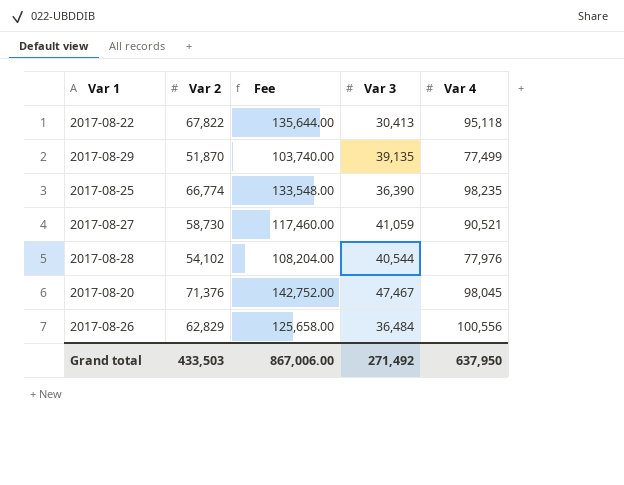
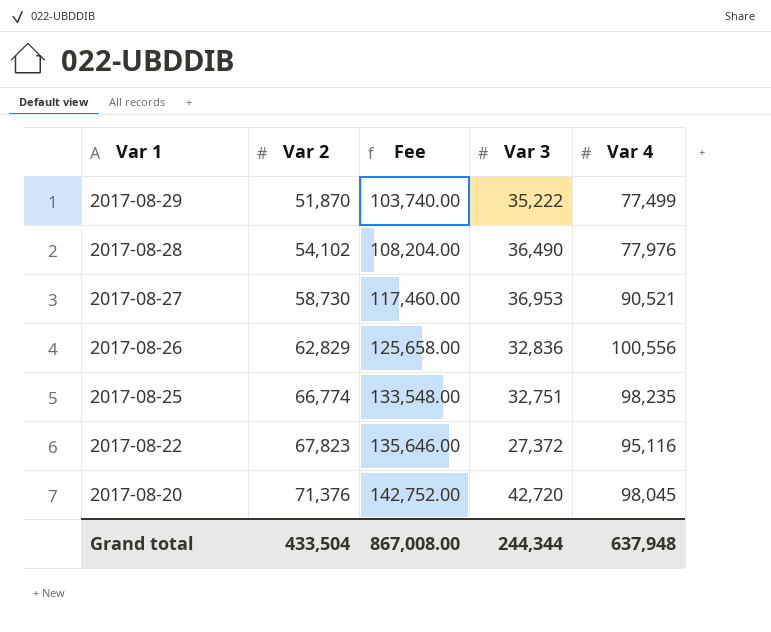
row order: none -> Var 1 descending
2017-08-29 | Var 3: 39,135 -> 35,222
2017-08-28 | Var 3: 40,544 -> 36,490
2017-08-27 | Var 3: 41,059 -> 36,953
2017-08-26 | Var 3: 36,484 -> 32,836
2017-08-25 | Var 3: 36,390 -> 32,751
2017-08-22 | Var 2: 67,822 -> 67,823
2017-08-22 | Fee: 135,644.00 -> 135,646.00
2017-08-22 | Var 3: 30,413 -> 27,372
2017-08-22 | Var 4: 95,118 -> 95,116
2017-08-20 | Var 3: 47,467 -> 42,720
Grand total | Var 2: 433,503 -> 433,504
Grand total | Fee: 867,006.00 -> 867,008.00
Grand total | Var 3: 271,492 -> 244,344
Grand total | Var 4: 637,950 -> 637,948

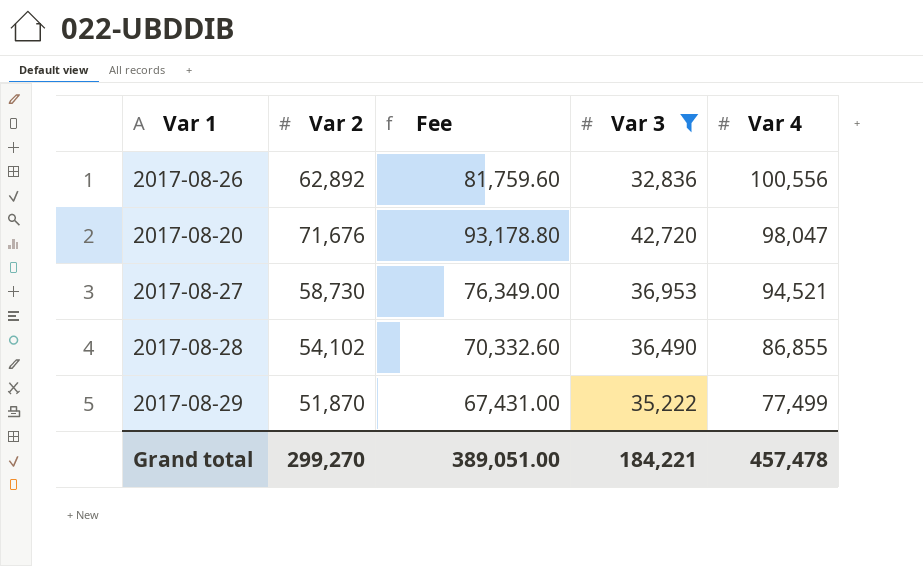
filter: none -> Var 3 >= 32,836
row order: Var 1 descending -> Var 4 descending
column Fee | formula: [Var 2] * 2 -> [Var 2] * 1.3
2017-08-26 | Var 2: 62,829 -> 62,892
2017-08-20 | Var 2: 71,376 -> 71,676
2017-08-20 | Var 4: 98,045 -> 98,047
2017-08-27 | Var 4: 90,521 -> 94,521
2017-08-28 | Var 4: 77,976 -> 86,855
Grand total | Var 2: 433,504 -> 299,270
Grand total | Fee: 867,008.00 -> 389,051.00
Grand total | Var 3: 244,344 -> 184,221
Grand total | Var 4: 637,948 -> 457,478

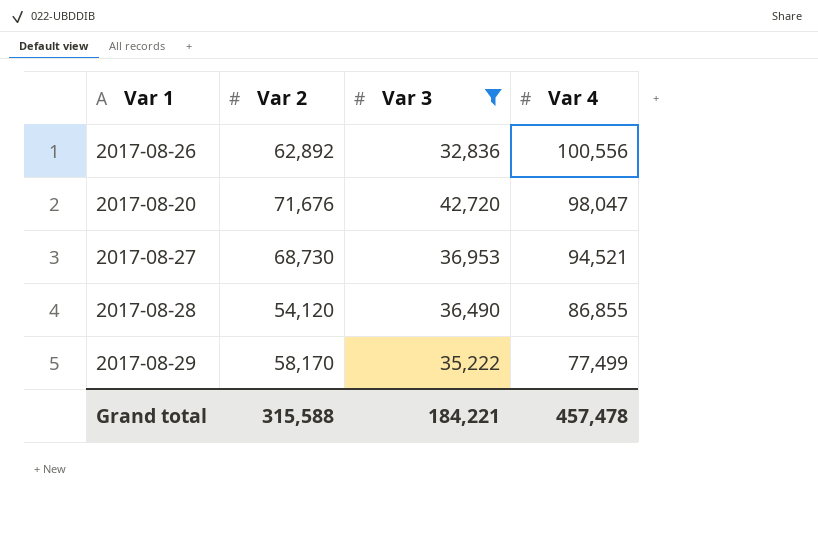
column Fee | formula: [Var 2] * 1.3 -> none
2017-08-27 | Var 2: 58,730 -> 68,730
2017-08-28 | Var 2: 54,102 -> 54,120
2017-08-29 | Var 2: 51,870 -> 58,170
Grand total | Var 2: 299,270 -> 315,588

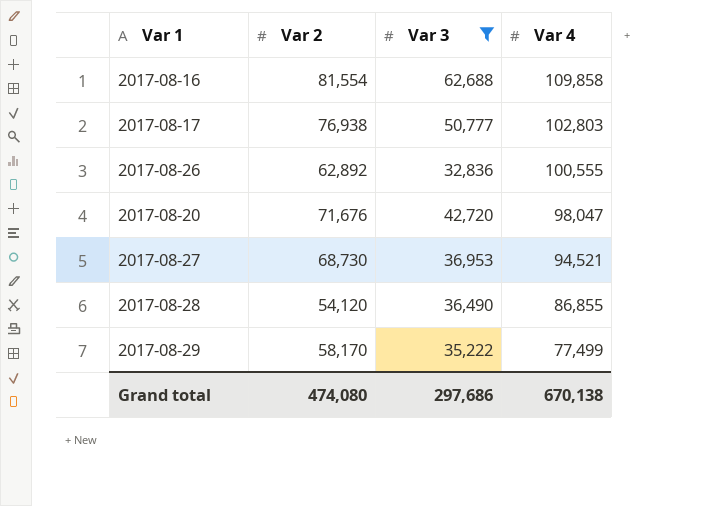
row 2017-08-16: none -> 81,554 | 62,688 | 109,858
row 2017-08-17: none -> 76,938 | 50,777 | 102,803
2017-08-26 | Var 4: 100,556 -> 100,555
Grand total | Var 2: 315,588 -> 474,080
Grand total | Var 3: 184,221 -> 297,686
Grand total | Var 4: 457,478 -> 670,138

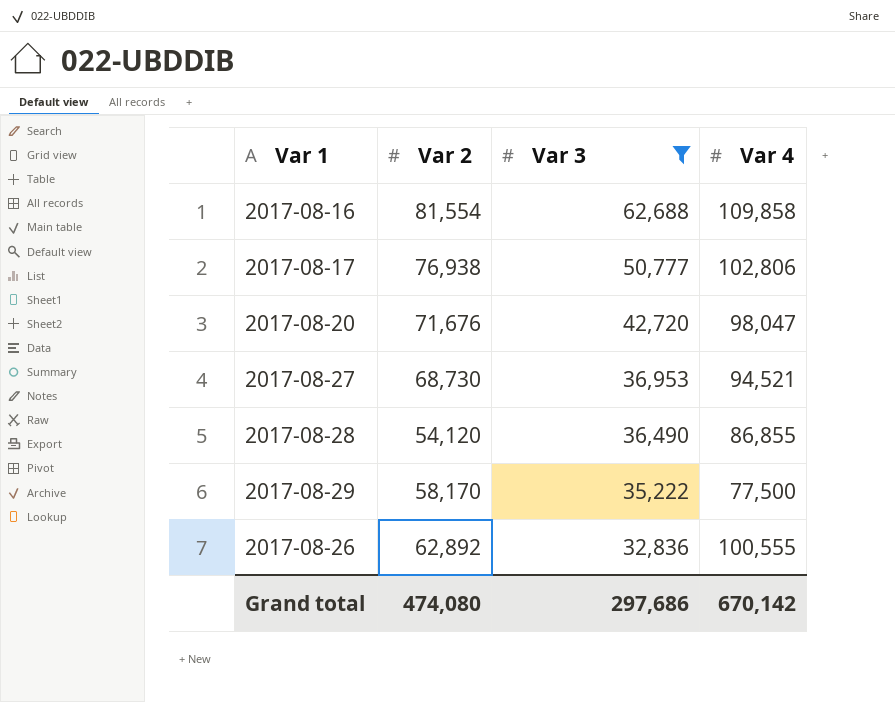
row order: Var 4 descending -> Var 3 descending
2017-08-17 | Var 4: 102,803 -> 102,806
2017-08-29 | Var 4: 77,499 -> 77,500
Grand total | Var 4: 670,138 -> 670,142

